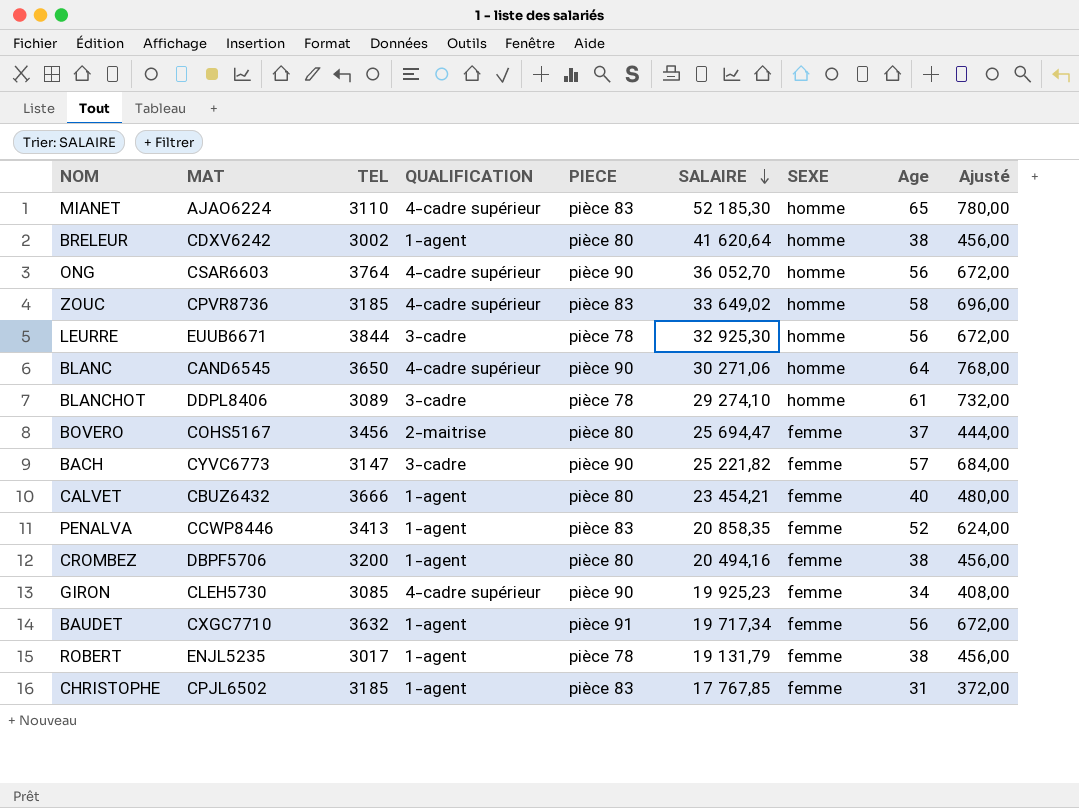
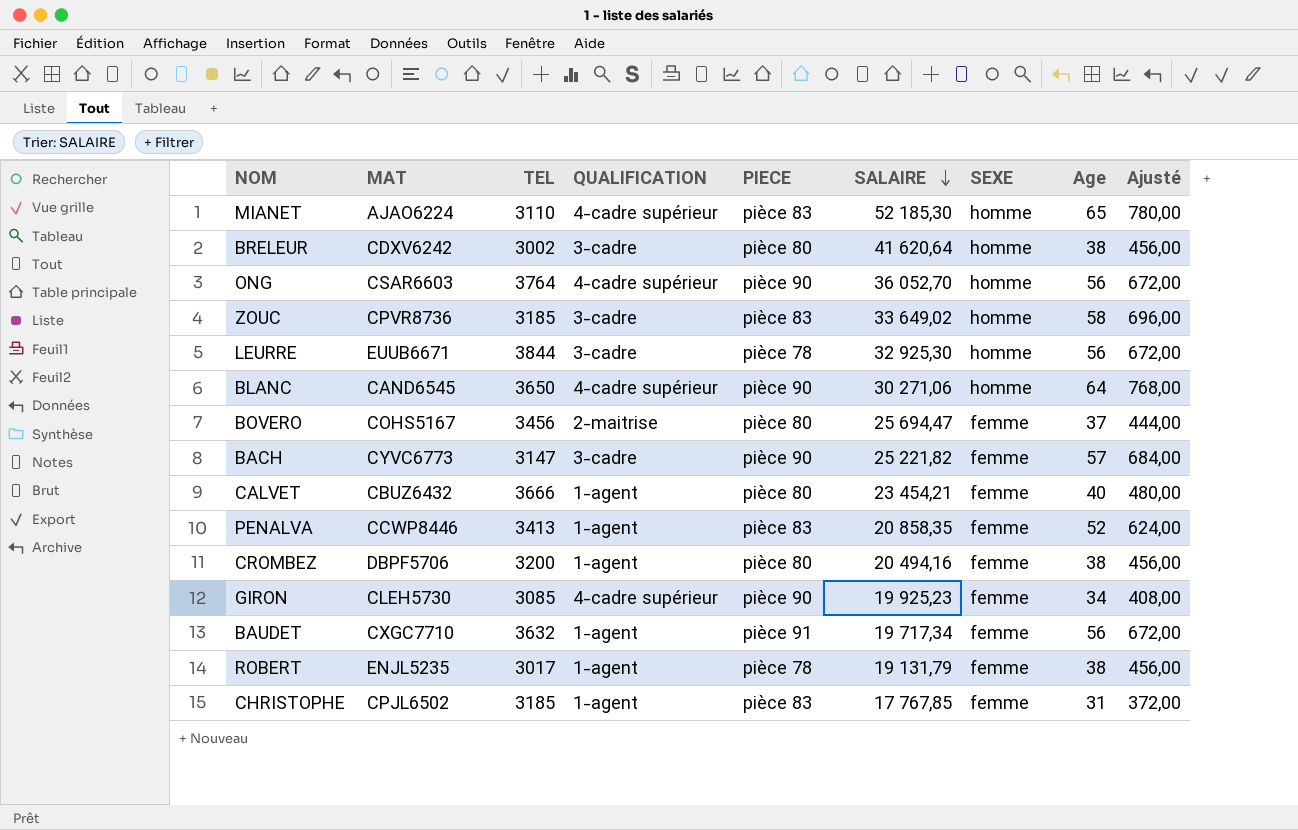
row BLANCHOT: DDPL8406 | 3089 | 3-cadre | pièce 78 | 29 274,10 | homme | 61 | 732,00 -> none
BRELEUR | QUALIFICATION: 1-agent -> 3-cadre
ZOUC | QUALIFICATION: 4-cadre supérieur -> 3-cadre

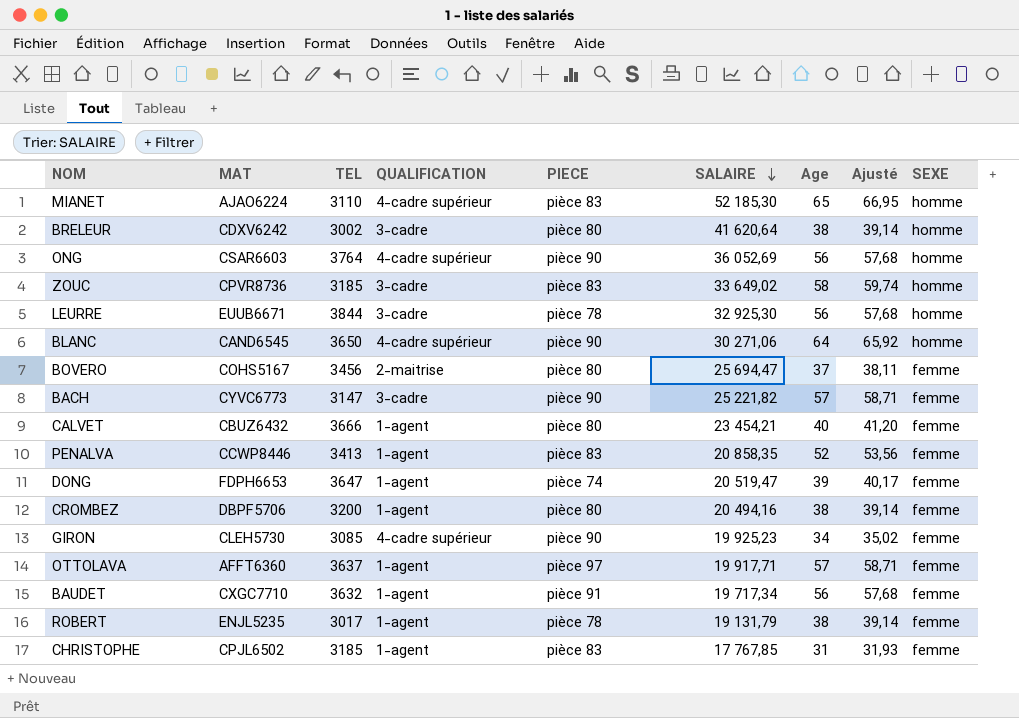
column Ajusté | formula: [Age] * 12 -> [Age] * 1,03
column SEXE | position: 7 -> 9
ONG | SALAIRE: 36 052,70 -> 36 052,69
row DONG: none -> FDPH6653 | 3647 | 1-agent | pièce 74 | 20 519,47 | 39 | 40,17 | femme
row OTTOLAVA: none -> AFFT6360 | 3637 | 1-agent | pièce 97 | 19 917,71 | 57 | 58,71 | femme

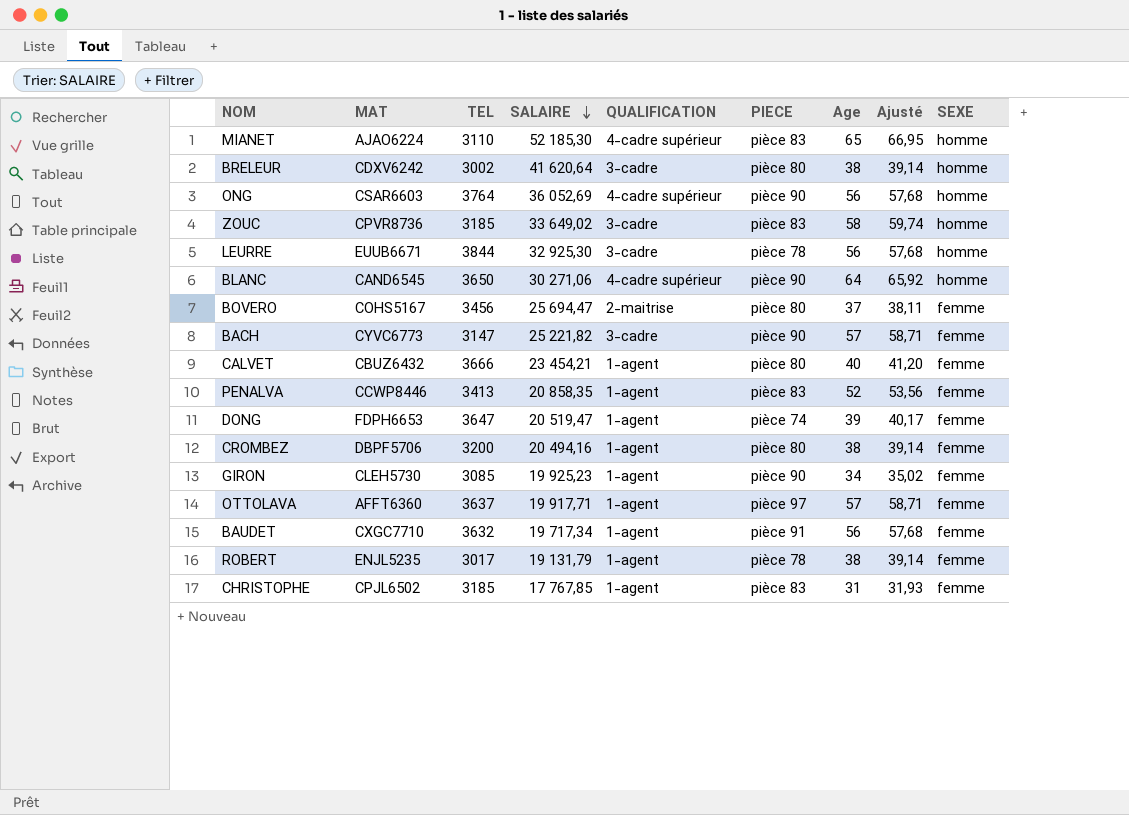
column SALAIRE | position: 6 -> 4
GIRON | QUALIFICATION: 4-cadre supérieur -> 1-agent

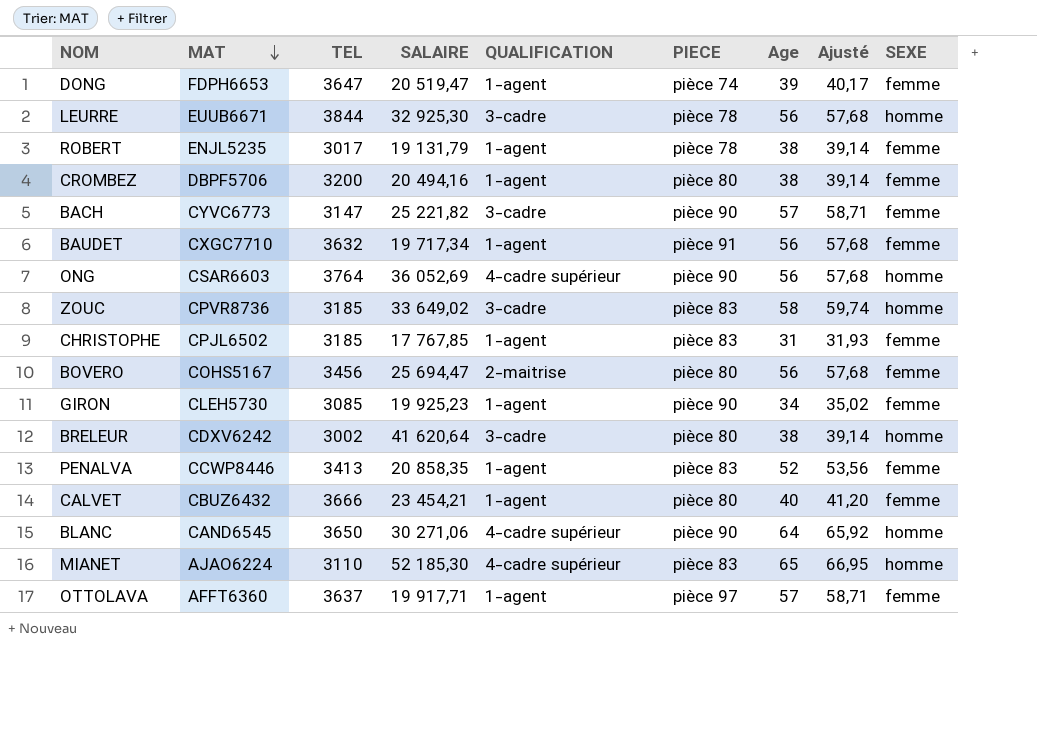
row order: SALAIRE descending -> MAT descending
BOVERO | Age: 37 -> 56
BOVERO | Ajusté: 38,11 -> 57,68

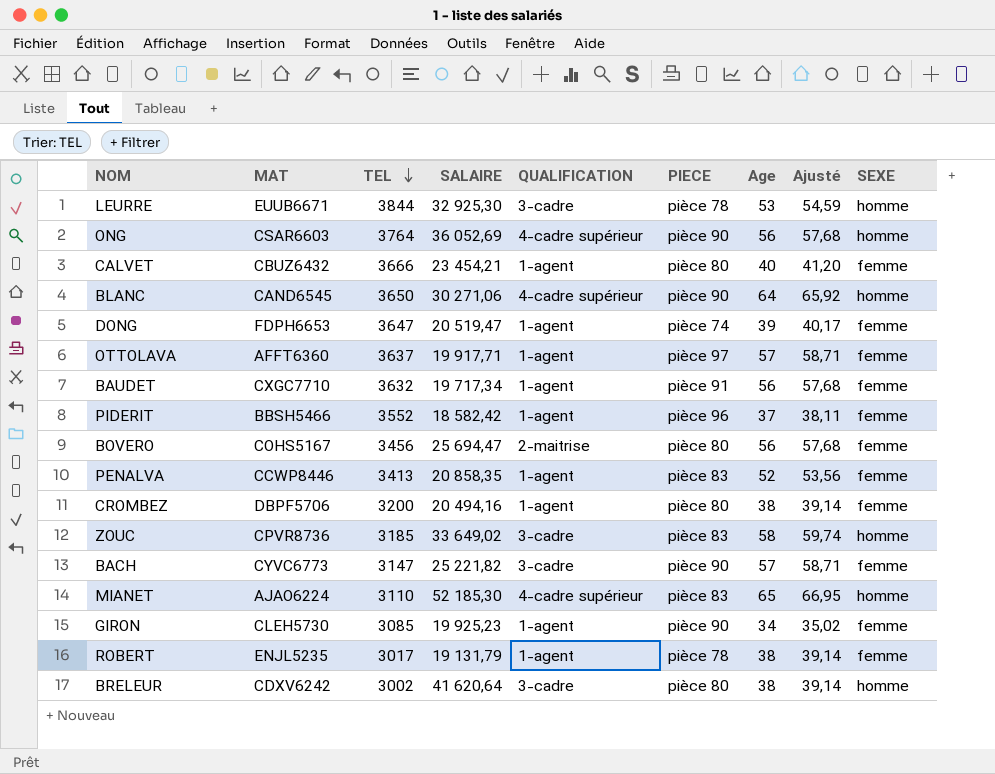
row order: MAT descending -> TEL descending
row CHRISTOPHE: CPJL6502 | 3185 | 17 767,85 | 1-agent | pièce 83 | 31 | 31,93 | femme -> none
LEURRE | Age: 56 -> 53
LEURRE | Ajusté: 57,68 -> 54,59
row PIDERIT: none -> BBSH5466 | 3552 | 18 582,42 | 1-agent | pièce 96 | 37 | 38,11 | femme

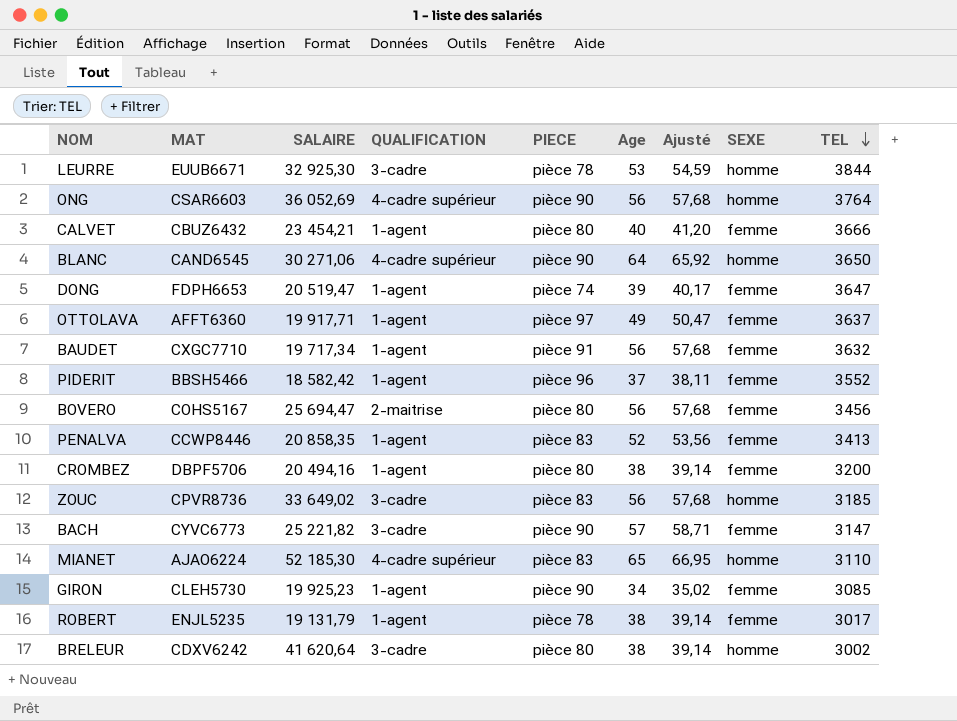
column TEL | position: 3 -> 9
OTTOLAVA | Age: 57 -> 49
OTTOLAVA | Ajusté: 58,71 -> 50,47
ZOUC | Age: 58 -> 56
ZOUC | Ajusté: 59,74 -> 57,68

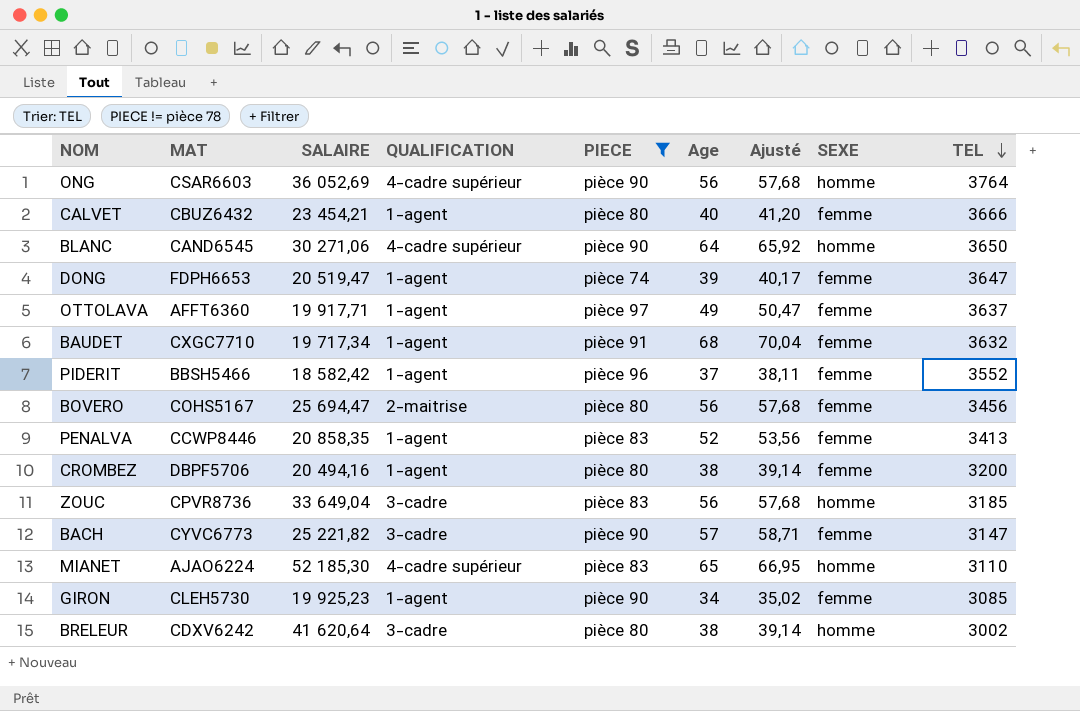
filter: none -> PIECE != pièce 78
BAUDET | Age: 56 -> 68
BAUDET | Ajusté: 57,68 -> 70,04
ZOUC | SALAIRE: 33 649,02 -> 33 649,04

